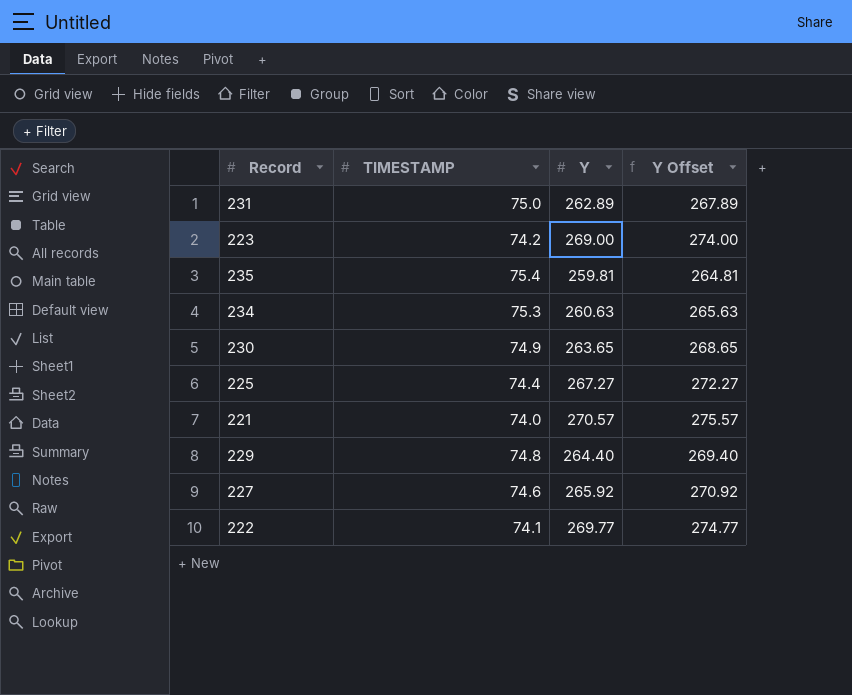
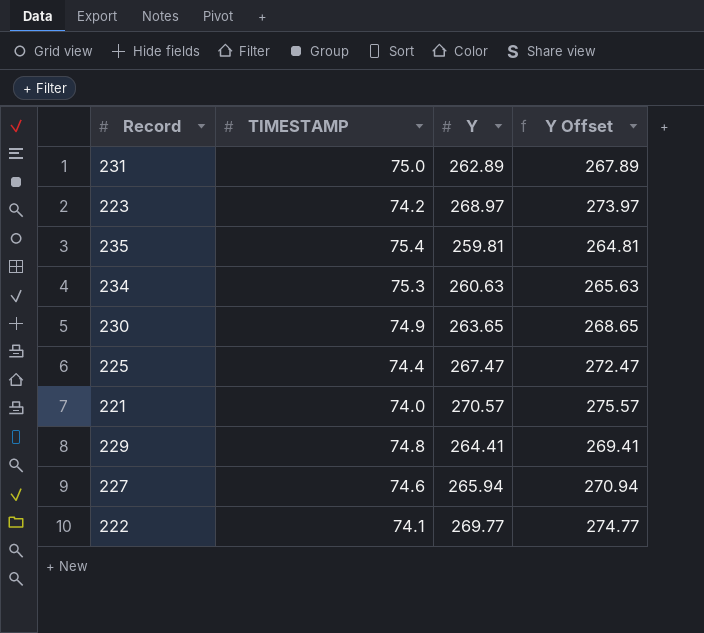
223 | Y: 269.00 -> 268.97
223 | Y Offset: 274.00 -> 273.97
225 | Y: 267.27 -> 267.47
225 | Y Offset: 272.27 -> 272.47
229 | Y: 264.40 -> 264.41
229 | Y Offset: 269.40 -> 269.41
227 | Y: 265.92 -> 265.94
227 | Y Offset: 270.92 -> 270.94

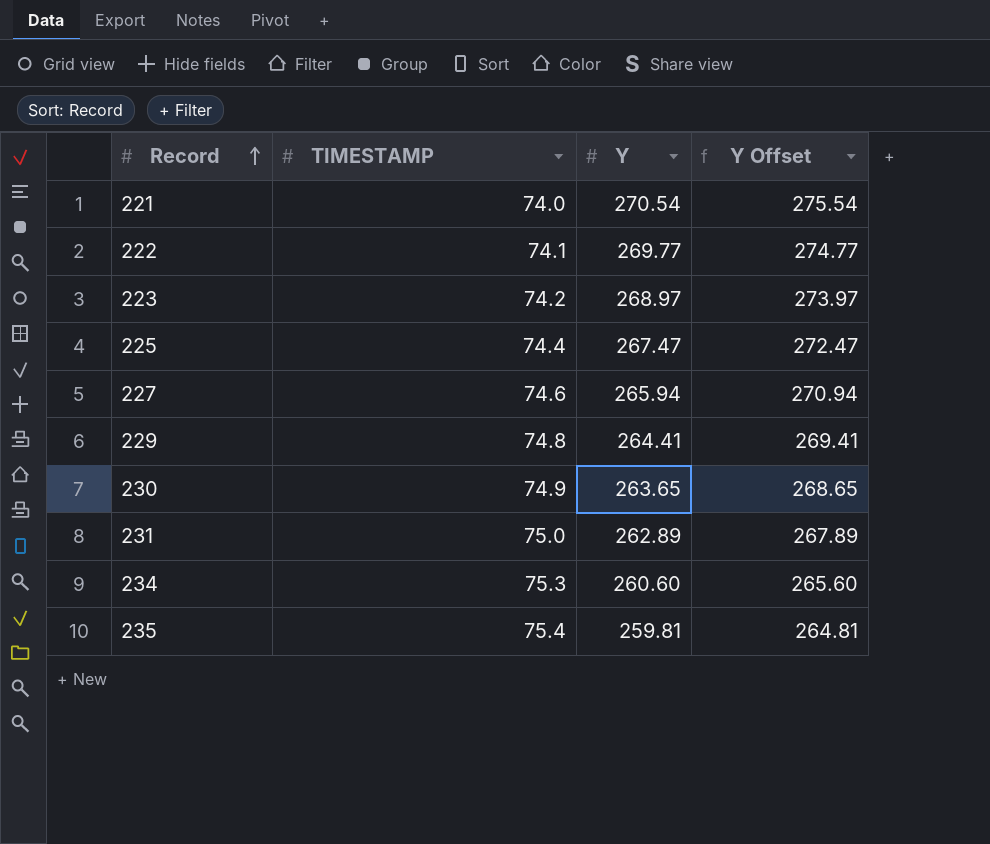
row order: none -> Record ascending
221 | Y: 270.57 -> 270.54
221 | Y Offset: 275.57 -> 275.54
234 | Y: 260.63 -> 260.60
234 | Y Offset: 265.63 -> 265.60

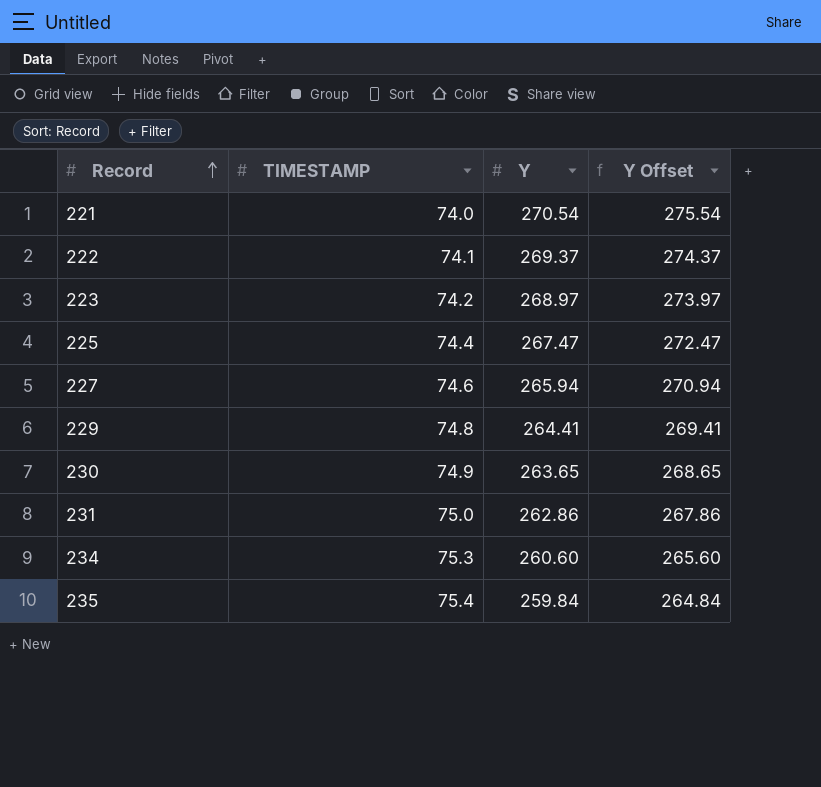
222 | Y: 269.77 -> 269.37
222 | Y Offset: 274.77 -> 274.37
231 | Y: 262.89 -> 262.86
231 | Y Offset: 267.89 -> 267.86
235 | Y: 259.81 -> 259.84
235 | Y Offset: 264.81 -> 264.84

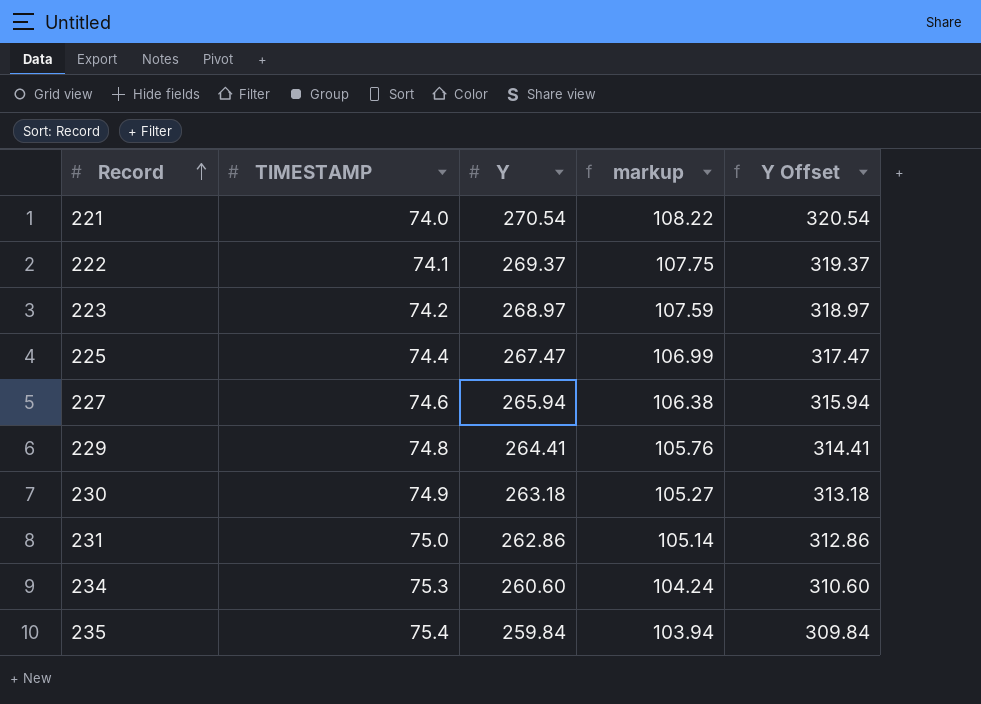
column markup | formula: none -> [Y] * 0.4
column Y Offset | formula: [Y] + 5 -> [Y] + 50
230 | Y: 263.65 -> 263.18

